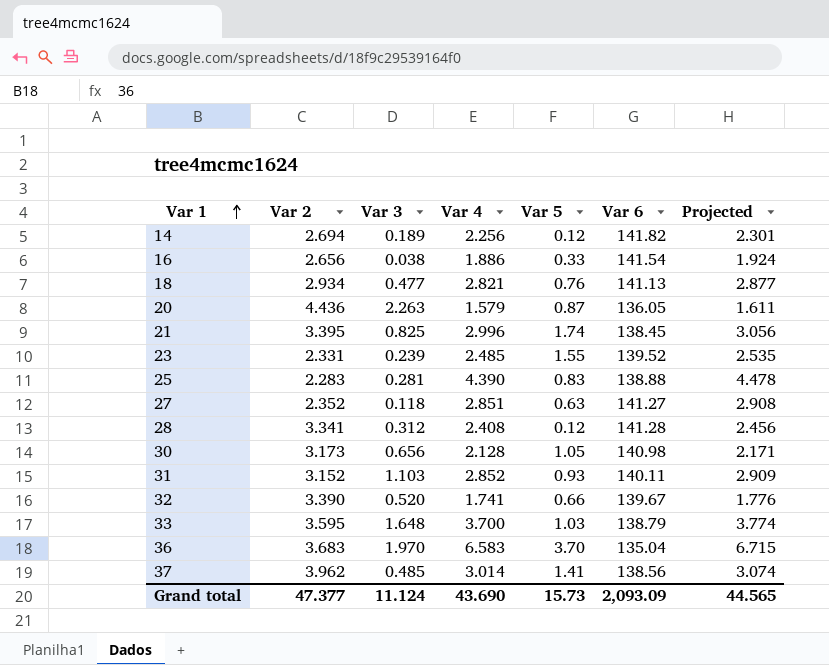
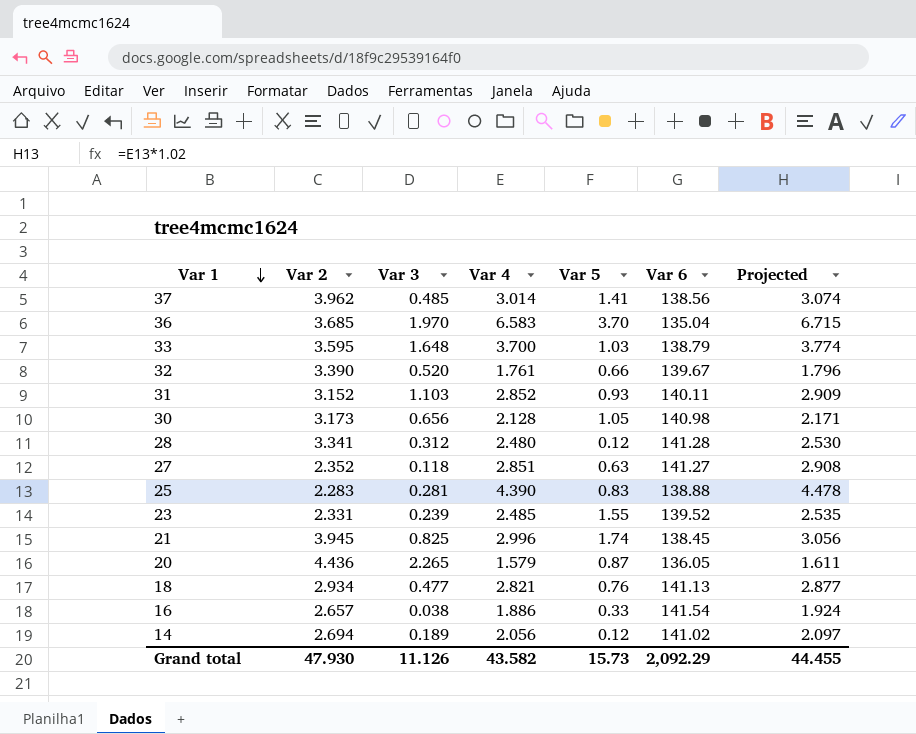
row order: Var 1 ascending -> Var 1 descending
36 | Var 2: 3.683 -> 3.685
32 | Var 4: 1.741 -> 1.761
32 | Projected: 1.776 -> 1.796
28 | Var 4: 2.408 -> 2.480
28 | Projected: 2.456 -> 2.530
21 | Var 2: 3.395 -> 3.945
20 | Var 3: 2.263 -> 2.265
16 | Var 2: 2.656 -> 2.657
14 | Var 4: 2.256 -> 2.056
14 | Var 6: 141.82 -> 141.02
14 | Projected: 2.301 -> 2.097
Grand total | Var 2: 47.377 -> 47.930
Grand total | Var 3: 11.124 -> 11.126
Grand total | Var 4: 43.690 -> 43.582
Grand total | Var 6: 2,093.09 -> 2,092.29
Grand total | Projected: 44.565 -> 44.455

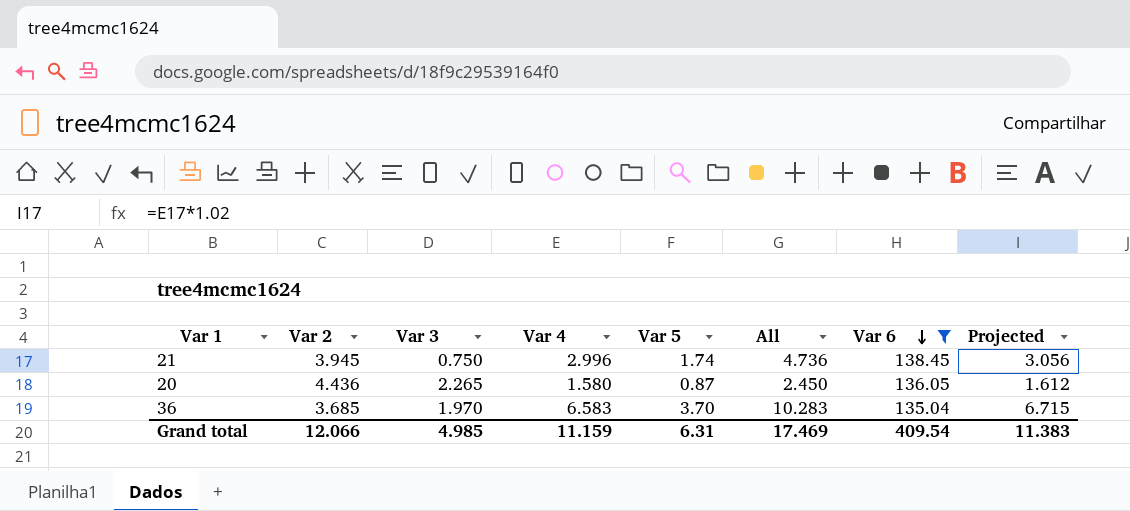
filter: none -> Var 6 <= 138.45
row order: Var 1 descending -> Var 6 descending
column All | formula: none -> [Var 4] + [Var 5]
21 | Var 3: 0.825 -> 0.750
20 | Var 4: 1.579 -> 1.580
20 | Projected: 1.611 -> 1.612
Grand total | Var 2: 47.930 -> 12.066
Grand total | Var 3: 11.126 -> 4.985
Grand total | Var 4: 43.582 -> 11.159
Grand total | Var 5: 15.73 -> 6.31
Grand total | Var 6: 2,092.29 -> 409.54
Grand total | Projected: 44.455 -> 11.383

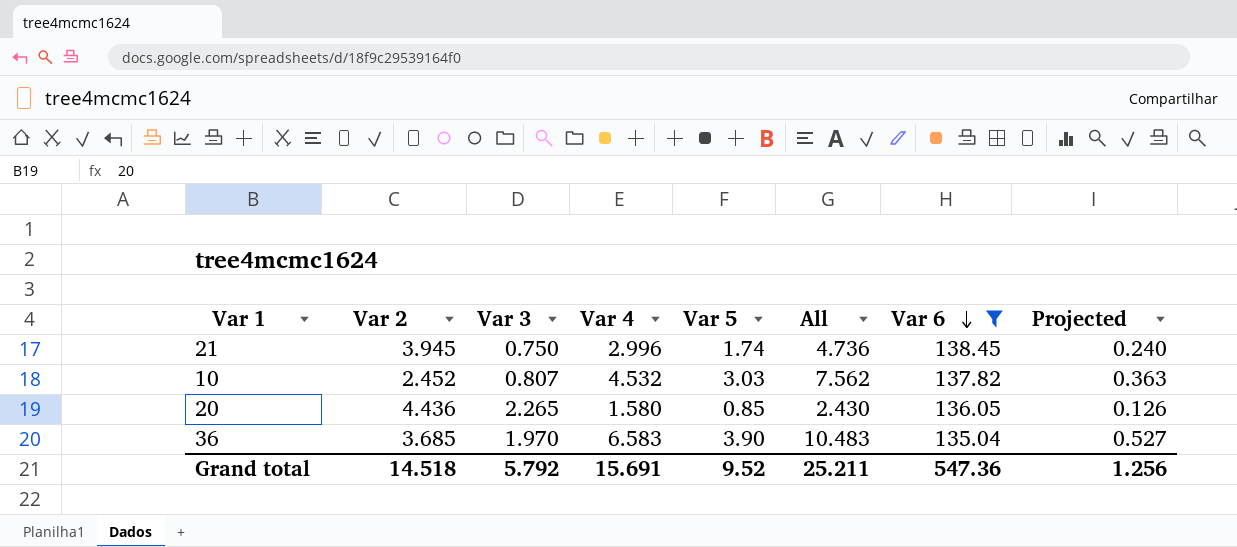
column Projected | formula: [Var 4] * 1.02 -> [Var 4] * 0.08
row 10: none -> 2.452 | 0.807 | 4.532 | 3.03 | 7.562 | 137.82 | 0.363
20 | Var 5: 0.87 -> 0.85
20 | All: 2.450 -> 2.430
36 | Var 5: 3.70 -> 3.90
36 | All: 10.283 -> 10.483
Grand total | Var 2: 12.066 -> 14.518
Grand total | Var 3: 4.985 -> 5.792
Grand total | Var 4: 11.159 -> 15.691
Grand total | Var 5: 6.31 -> 9.52
Grand total | All: 17.469 -> 25.211
Grand total | Var 6: 409.54 -> 547.36
Grand total | Projected: 11.383 -> 1.256

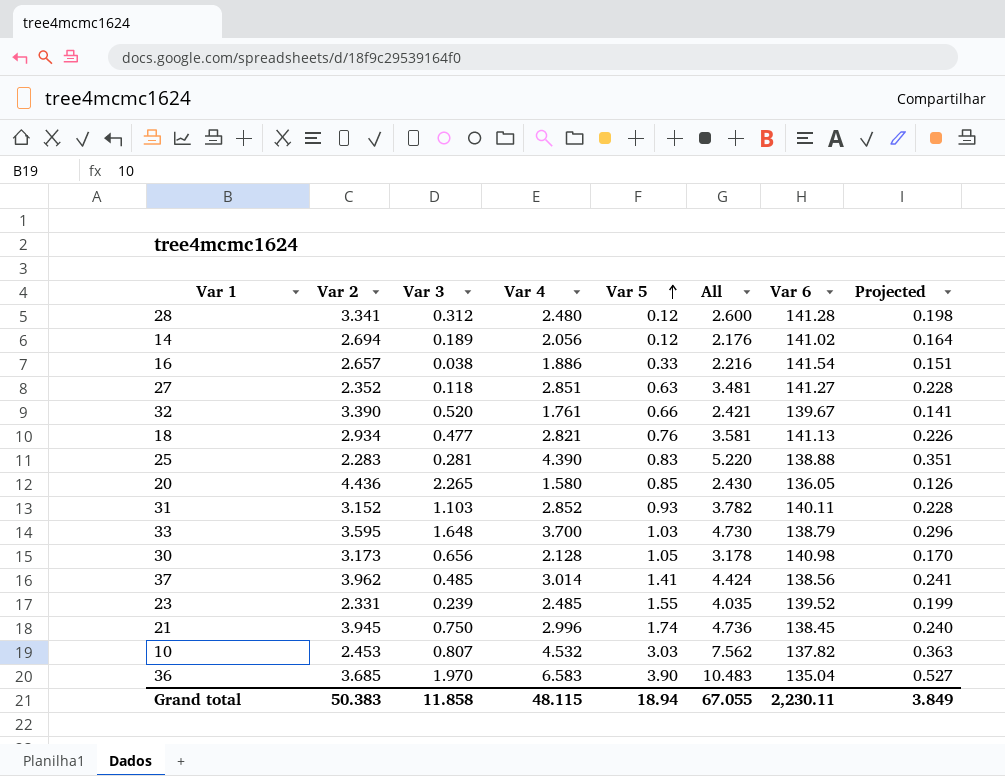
filter: Var 6 <= 138.45 -> none
row order: Var 6 descending -> Var 5 ascending
10 | Var 2: 2.452 -> 2.453
Grand total | Var 2: 14.518 -> 50.383
Grand total | Var 3: 5.792 -> 11.858
Grand total | Var 4: 15.691 -> 48.115
Grand total | Var 5: 9.52 -> 18.94
Grand total | All: 25.211 -> 67.055
Grand total | Var 6: 547.36 -> 2,230.11
Grand total | Projected: 1.256 -> 3.849

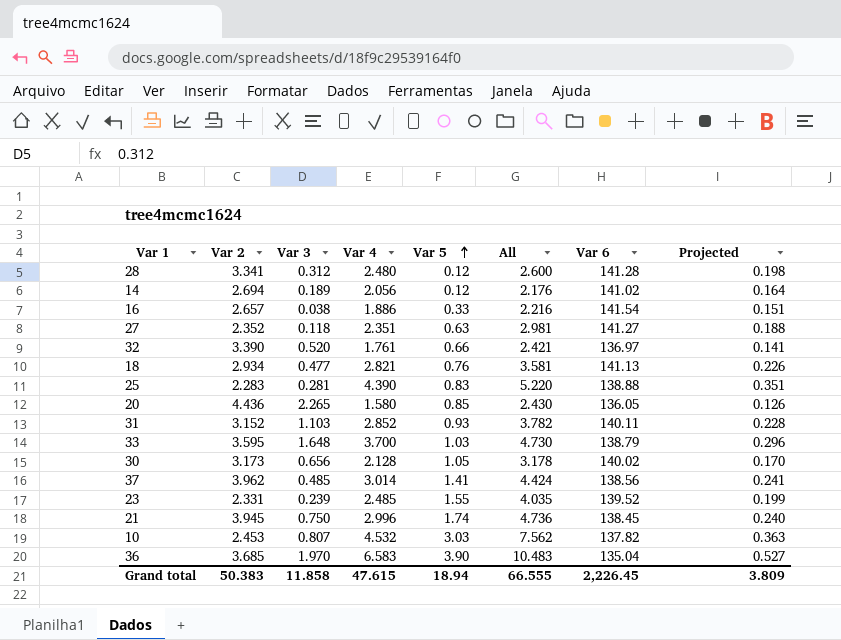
27 | Var 4: 2.851 -> 2.351
27 | All: 3.481 -> 2.981
27 | Projected: 0.228 -> 0.188
32 | Var 6: 139.67 -> 136.97
30 | Var 6: 140.98 -> 140.02
Grand total | Var 4: 48.115 -> 47.615
Grand total | All: 67.055 -> 66.555
Grand total | Var 6: 2,230.11 -> 2,226.45
Grand total | Projected: 3.849 -> 3.809

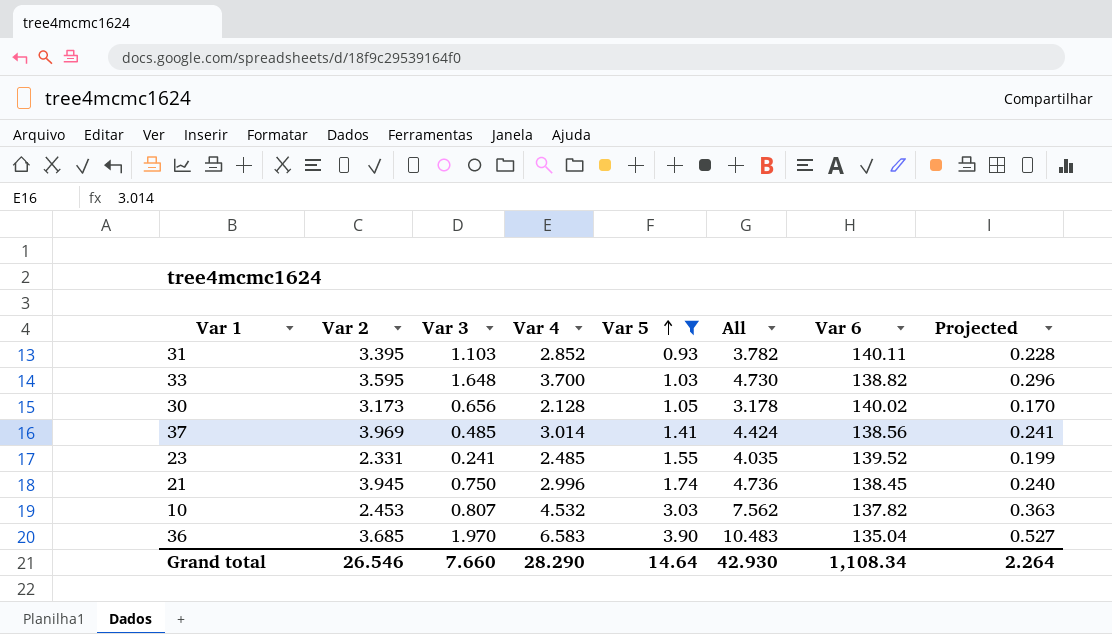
filter: none -> Var 5 >= 0.93
31 | Var 2: 3.152 -> 3.395
33 | Var 6: 138.79 -> 138.82
37 | Var 2: 3.962 -> 3.969
23 | Var 3: 0.239 -> 0.241
Grand total | Var 2: 50.383 -> 26.546
Grand total | Var 3: 11.858 -> 7.660
Grand total | Var 4: 47.615 -> 28.290
Grand total | Var 5: 18.94 -> 14.64
Grand total | All: 66.555 -> 42.930
Grand total | Var 6: 2,226.45 -> 1,108.34
Grand total | Projected: 3.809 -> 2.264

